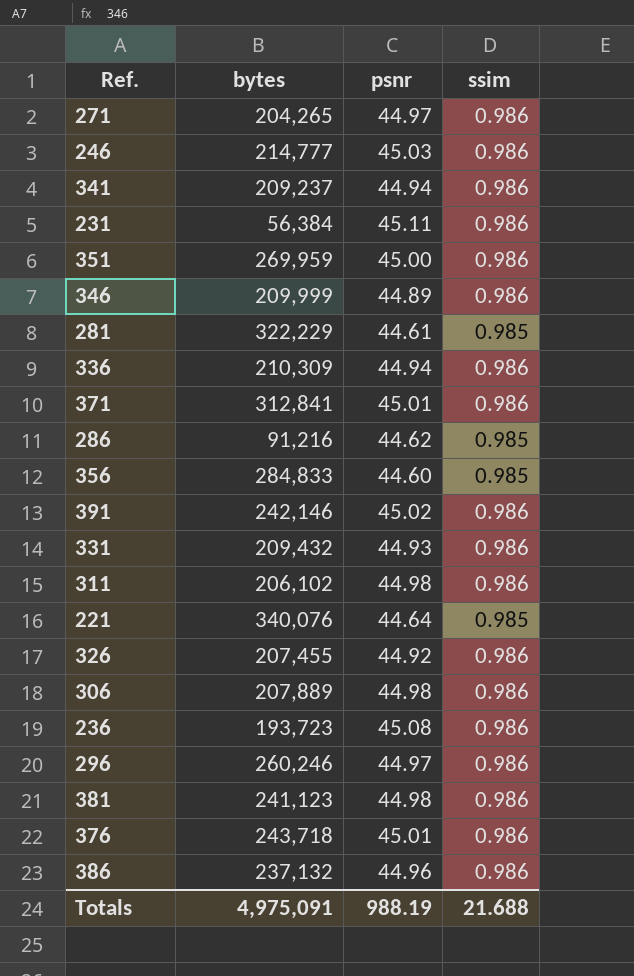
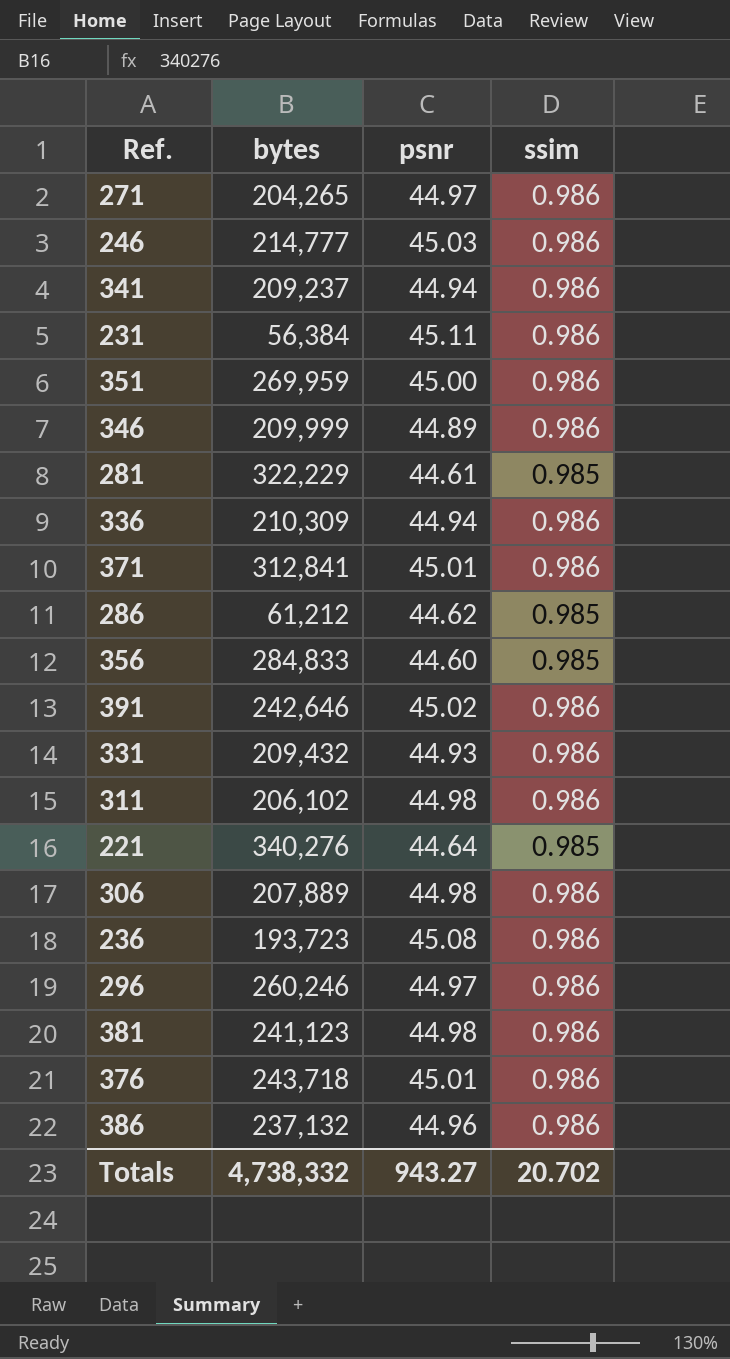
row 326: 207,455 | 44.92 | 0.986 -> none
286 | bytes: 91,216 -> 61,212
391 | bytes: 242,146 -> 242,646
221 | bytes: 340,076 -> 340,276
Totals | bytes: 4,975,091 -> 4,738,332
Totals | psnr: 988.19 -> 943.27
Totals | ssim: 21.688 -> 20.702

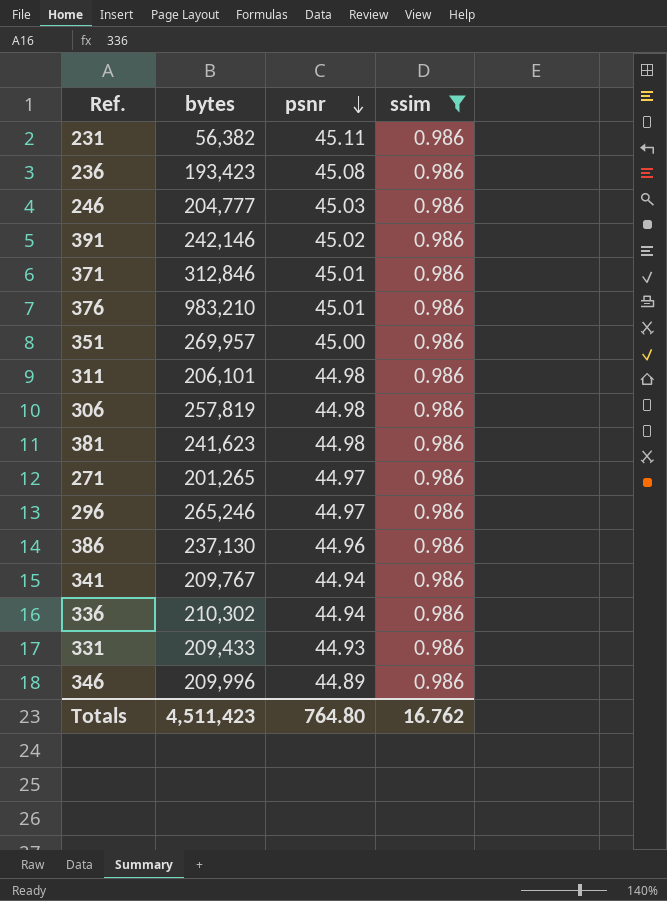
filter: none -> ssim = 0.986
row order: none -> psnr descending
231 | bytes: 56,384 -> 56,382
236 | bytes: 193,723 -> 193,423
246 | bytes: 214,777 -> 204,777
391 | bytes: 242,646 -> 242,146
371 | bytes: 312,841 -> 312,846
376 | bytes: 243,718 -> 983,210
351 | bytes: 269,959 -> 269,957
311 | bytes: 206,102 -> 206,101
306 | bytes: 207,889 -> 257,819
381 | bytes: 241,123 -> 241,623
271 | bytes: 204,265 -> 201,265
296 | bytes: 260,246 -> 265,246
386 | bytes: 237,132 -> 237,130
341 | bytes: 209,237 -> 209,767
336 | bytes: 210,309 -> 210,302
331 | bytes: 209,432 -> 209,433
346 | bytes: 209,999 -> 209,996
Totals | bytes: 4,738,332 -> 4,511,423
Totals | psnr: 943.27 -> 764.80
Totals | ssim: 20.702 -> 16.762

